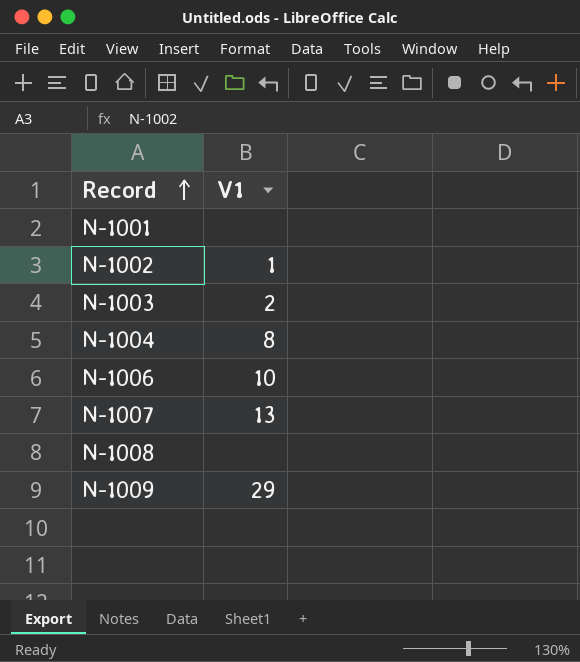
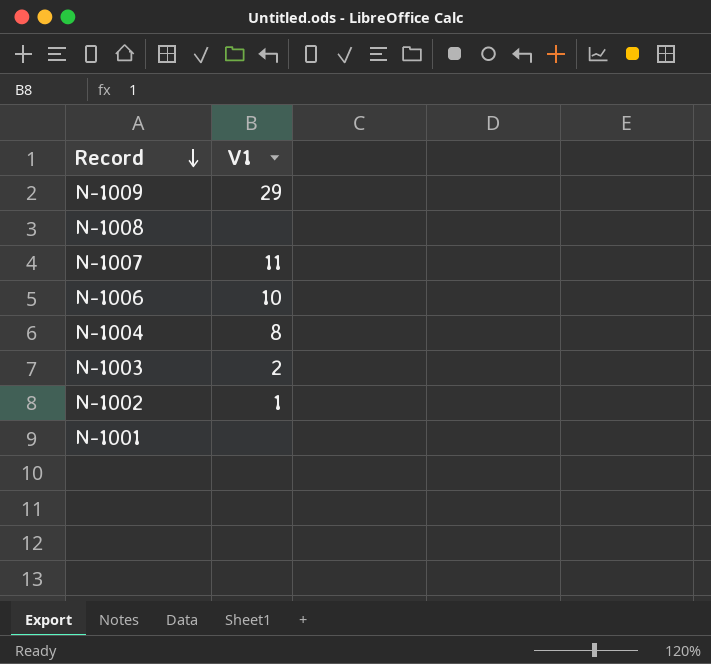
row order: Record ascending -> Record descending
N-1007 | V1: 13 -> 11

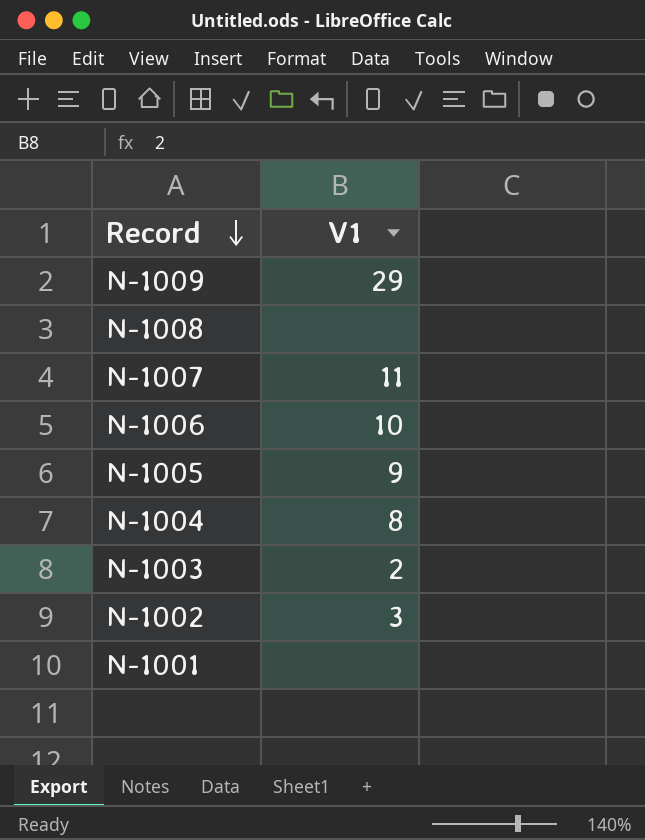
row N-1005: none -> 9
N-1002 | V1: 1 -> 3

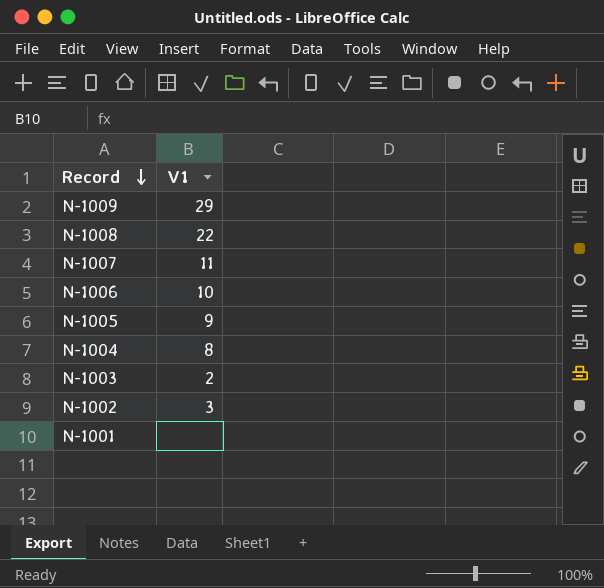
N-1008 | V1: none -> 22

